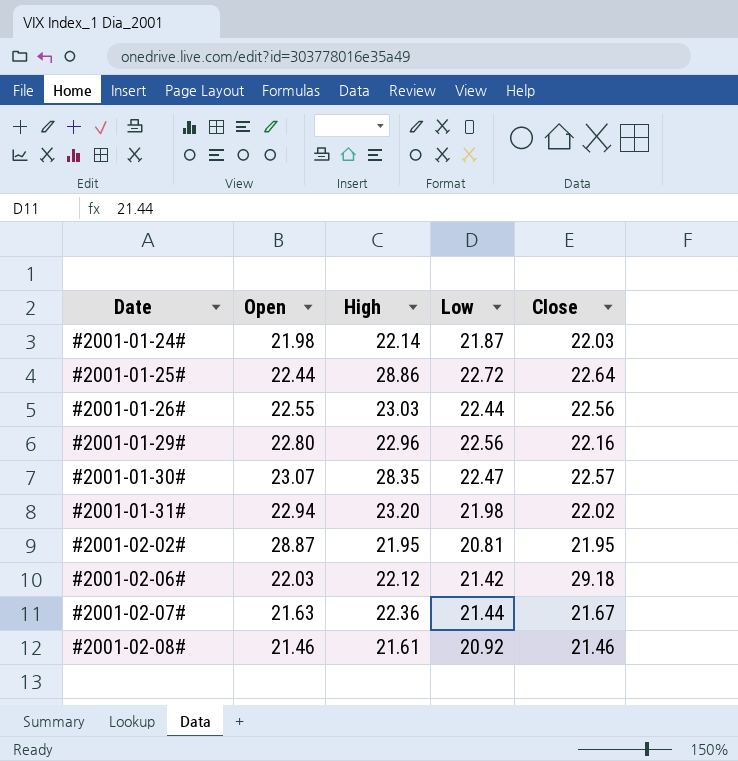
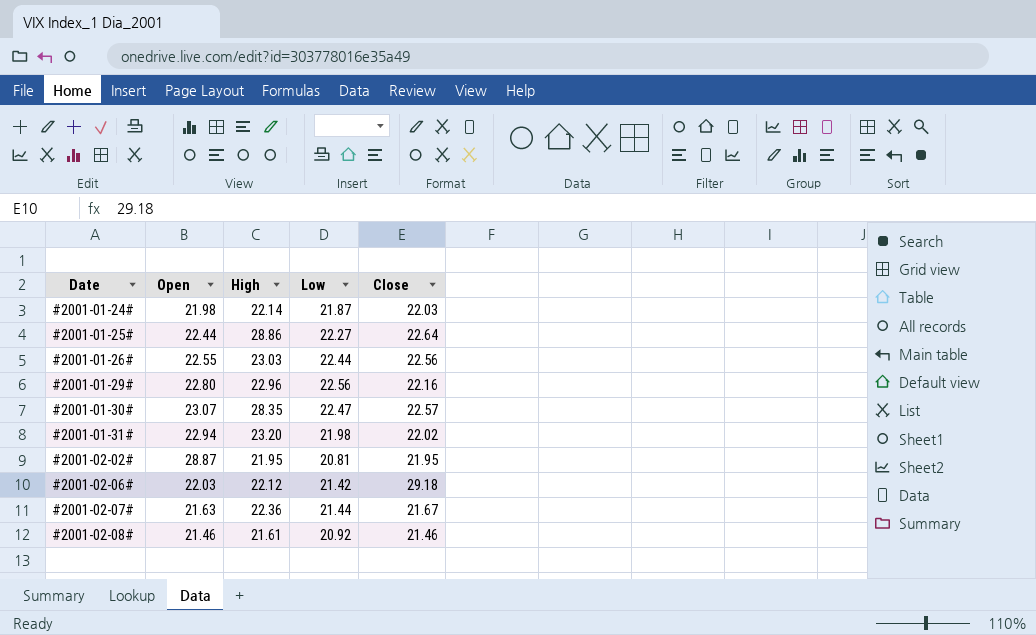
#2001-01-25# | Low: 22.72 -> 22.27

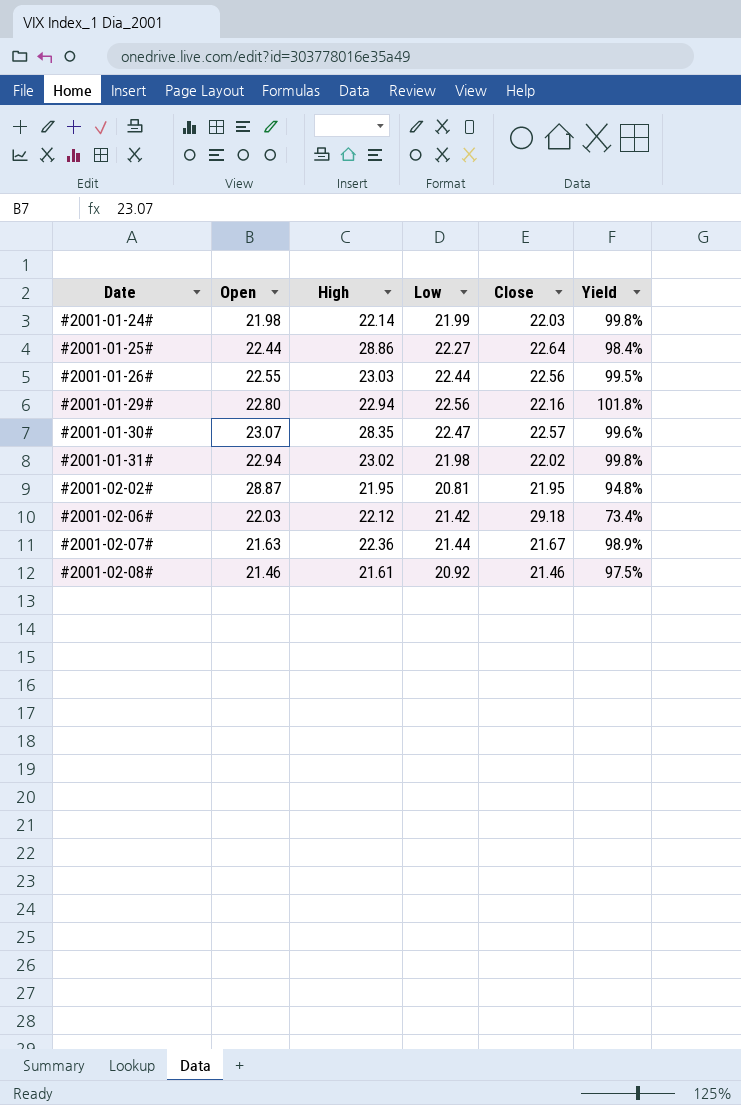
column Yield | formula: none -> [Low] / [Close]
#2001-01-24# | Low: 21.87 -> 21.99
#2001-01-29# | High: 22.96 -> 22.94
#2001-01-31# | High: 23.20 -> 23.02

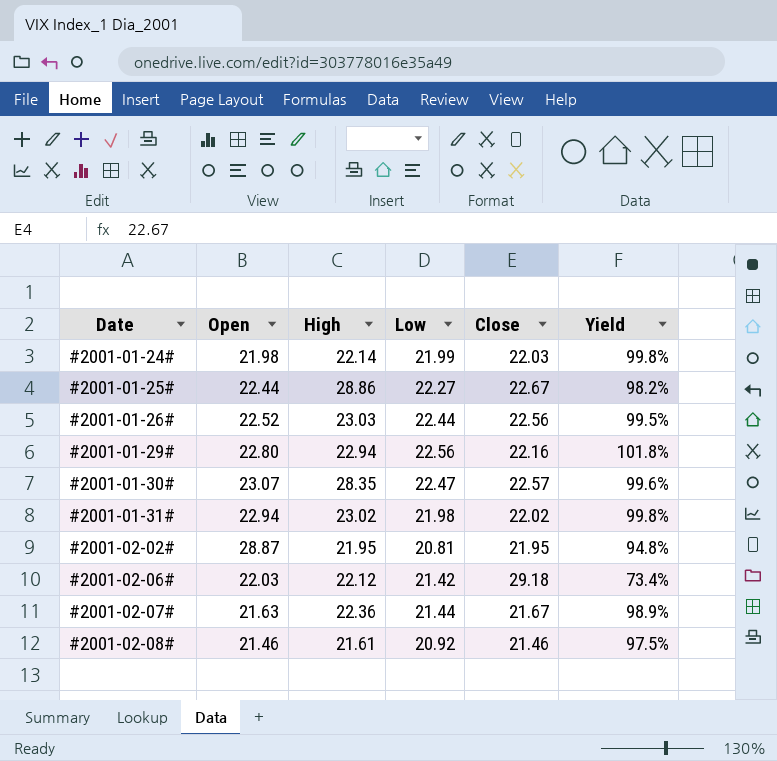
#2001-01-25# | Close: 22.64 -> 22.67
#2001-01-25# | Yield: 98.4% -> 98.2%
#2001-01-26# | Open: 22.55 -> 22.52

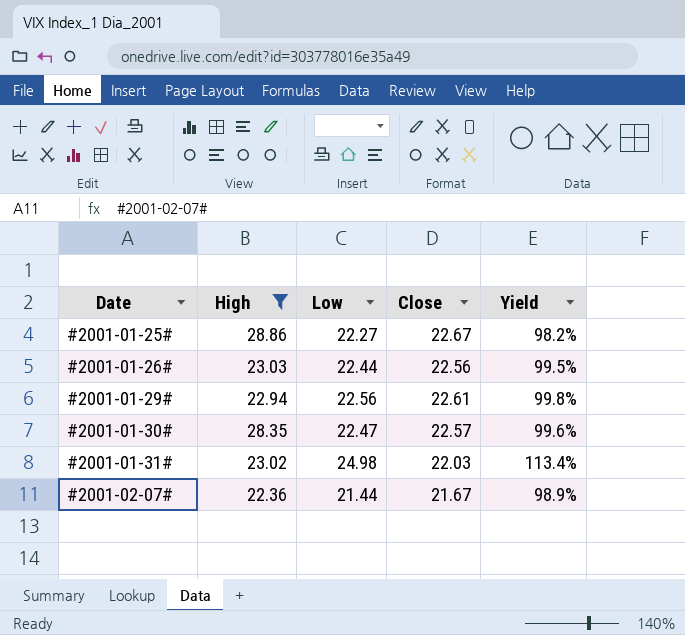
filter: none -> High >= 22.36
column Open | position: 2 -> none
#2001-01-29# | Close: 22.16 -> 22.61
#2001-01-29# | Yield: 101.8% -> 99.8%
#2001-01-31# | Low: 21.98 -> 24.98
#2001-01-31# | Close: 22.02 -> 22.03
#2001-01-31# | Yield: 99.8% -> 113.4%

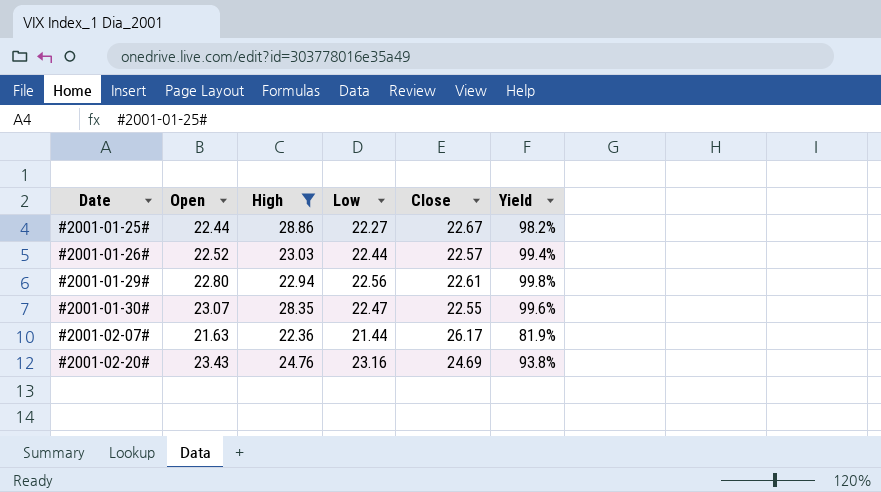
column Open | position: none -> 2
row #2001-01-31#: 23.02 | 24.98 | 22.03 | 113.4% -> none
#2001-01-26# | Close: 22.56 -> 22.57
#2001-01-26# | Yield: 99.5% -> 99.4%
#2001-01-30# | Close: 22.57 -> 22.55
#2001-02-07# | Close: 21.67 -> 26.17
#2001-02-07# | Yield: 98.9% -> 81.9%
row #2001-02-20#: none -> 23.43 | 24.76 | 23.16 | 24.69 | 93.8%

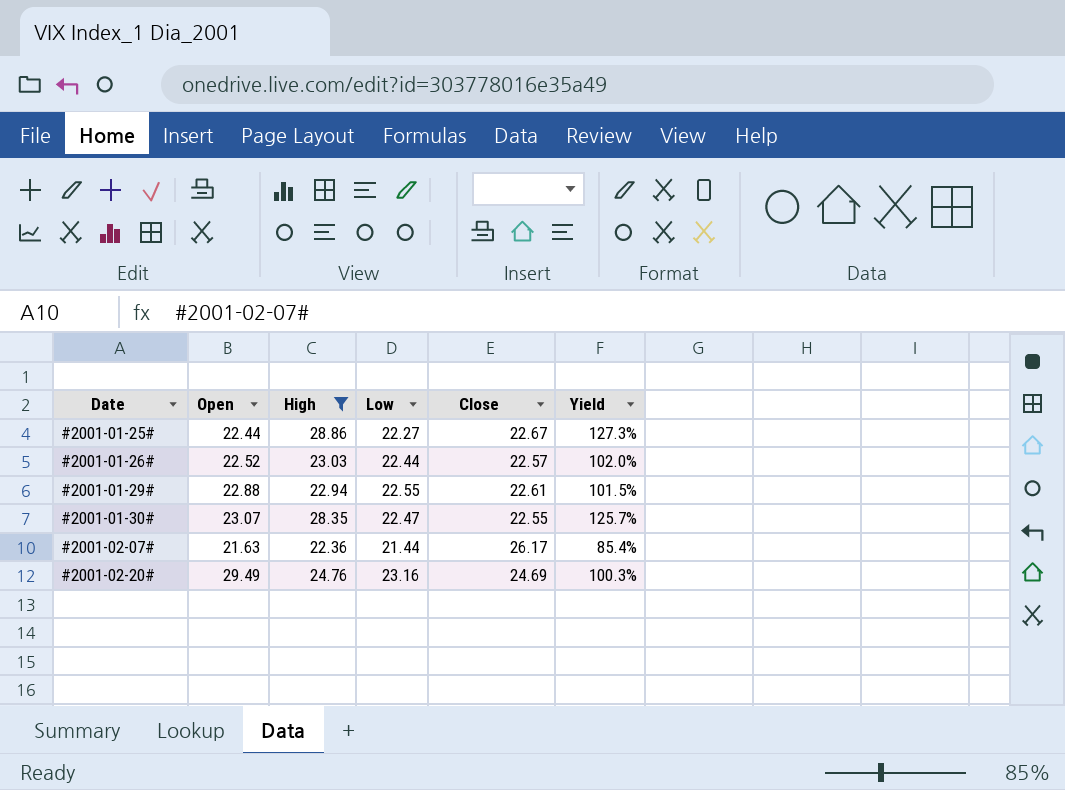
column Yield | formula: [Low] / [Close] -> [High] / [Close]
#2001-01-29# | Open: 22.80 -> 22.88
#2001-01-29# | Low: 22.56 -> 22.55
#2001-02-20# | Open: 23.43 -> 29.49

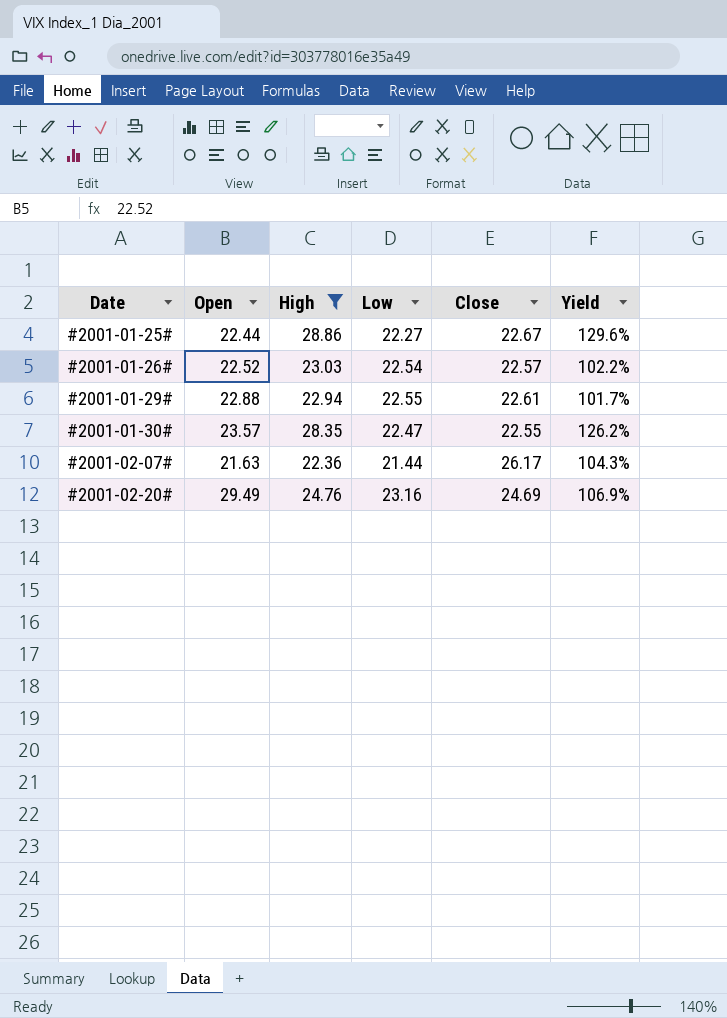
column Yield | formula: [High] / [Close] -> [High] / [Low]
#2001-01-26# | Low: 22.44 -> 22.54
#2001-01-30# | Open: 23.07 -> 23.57

